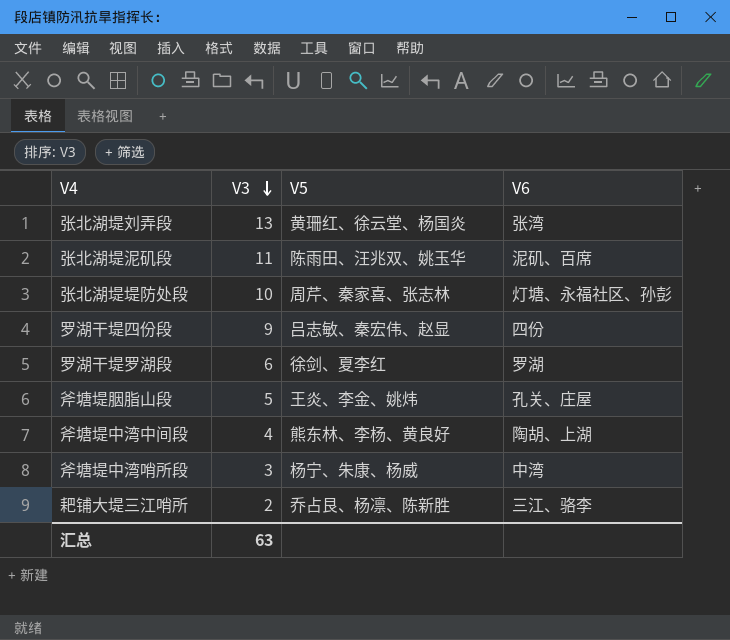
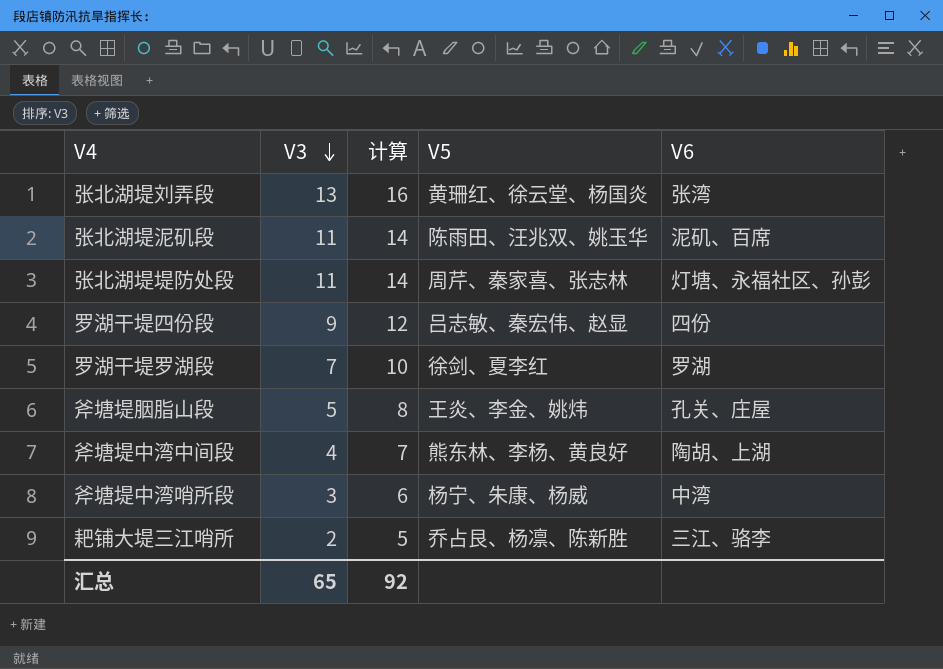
column 计算 | formula: none -> [V3] + 3
张北湖堤堤防处段 | V3: 10 -> 11
罗湖干堤罗湖段 | V3: 6 -> 7
汇总 | V3: 63 -> 65

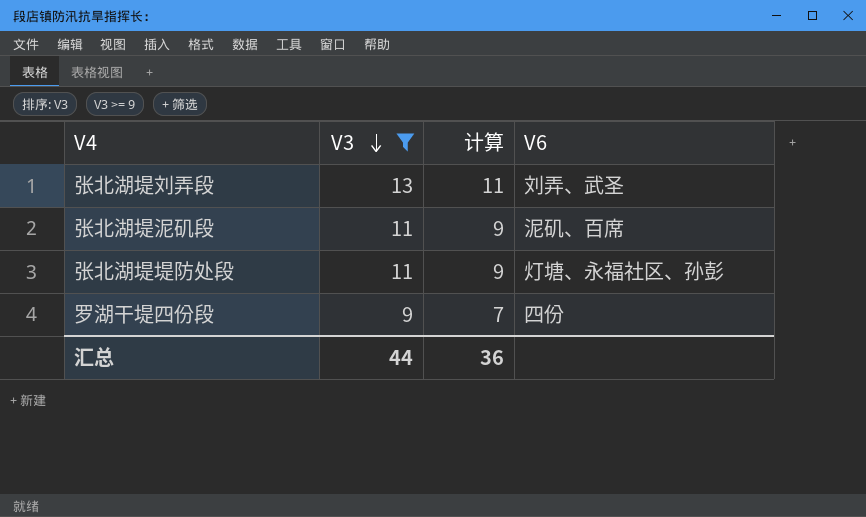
filter: none -> V3 >= 9
column V5 | position: 4 -> none
column 计算 | formula: [V3] + 3 -> [V3] - 2
张北湖堤刘弄段 | V6: 张湾 -> 刘弄、武圣
汇总 | V3: 65 -> 44
汇总 | 计算: 92 -> 36

